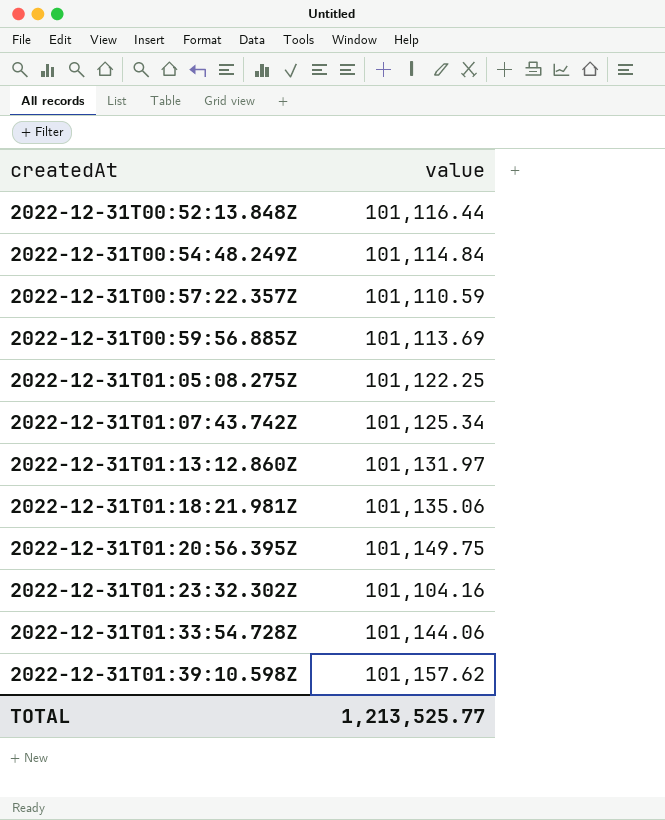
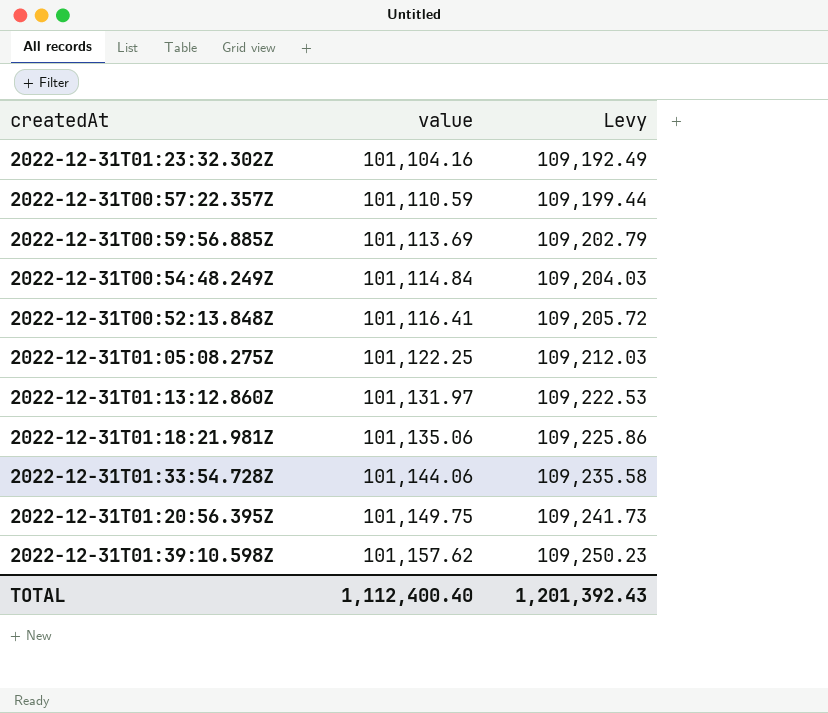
row order: createdAt ascending -> value ascending
column Levy | formula: none -> [value] * 1.08
row 2022-12-31T01:07:43.742Z: 101,125.34 -> none
2022-12-31T00:52:13.848Z | value: 101,116.44 -> 101,116.41
TOTAL | value: 1,213,525.77 -> 1,112,400.40

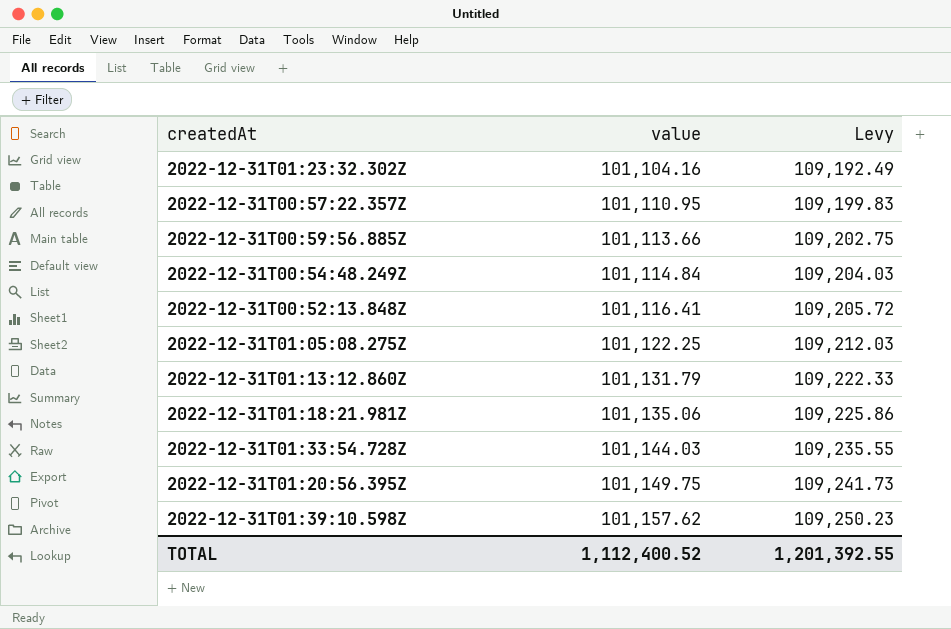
2022-12-31T00:57:22.357Z | value: 101,110.59 -> 101,110.95
2022-12-31T00:57:22.357Z | Levy: 109,199.44 -> 109,199.83
2022-12-31T00:59:56.885Z | value: 101,113.69 -> 101,113.66
2022-12-31T00:59:56.885Z | Levy: 109,202.79 -> 109,202.75
2022-12-31T01:13:12.860Z | value: 101,131.97 -> 101,131.79
2022-12-31T01:13:12.860Z | Levy: 109,222.53 -> 109,222.33
2022-12-31T01:33:54.728Z | value: 101,144.06 -> 101,144.03
2022-12-31T01:33:54.728Z | Levy: 109,235.58 -> 109,235.55
TOTAL | value: 1,112,400.40 -> 1,112,400.52
TOTAL | Levy: 1,201,392.43 -> 1,201,392.55

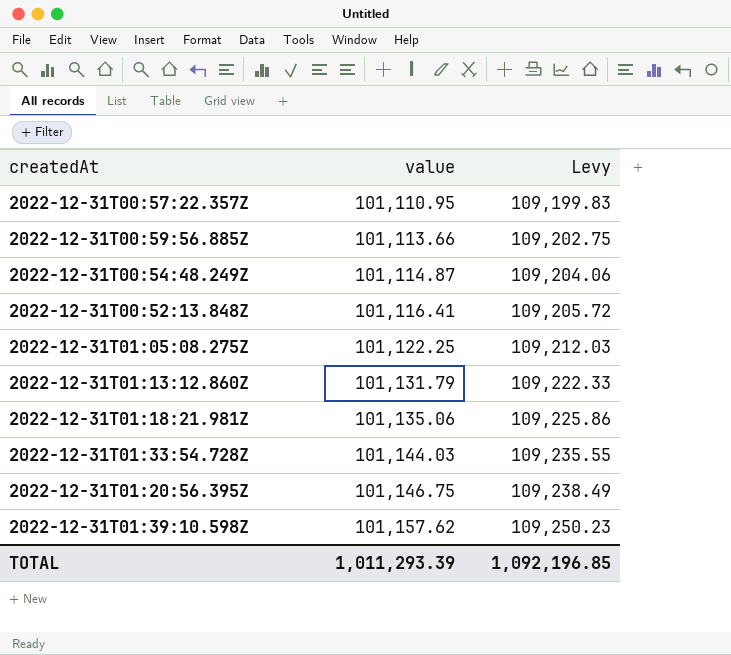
row 2022-12-31T01:23:32.302Z: 101,104.16 | 109,192.49 -> none
2022-12-31T00:54:48.249Z | value: 101,114.84 -> 101,114.87
2022-12-31T00:54:48.249Z | Levy: 109,204.03 -> 109,204.06
2022-12-31T01:20:56.395Z | value: 101,149.75 -> 101,146.75
2022-12-31T01:20:56.395Z | Levy: 109,241.73 -> 109,238.49
TOTAL | value: 1,112,400.52 -> 1,011,293.39
TOTAL | Levy: 1,201,392.55 -> 1,092,196.85

